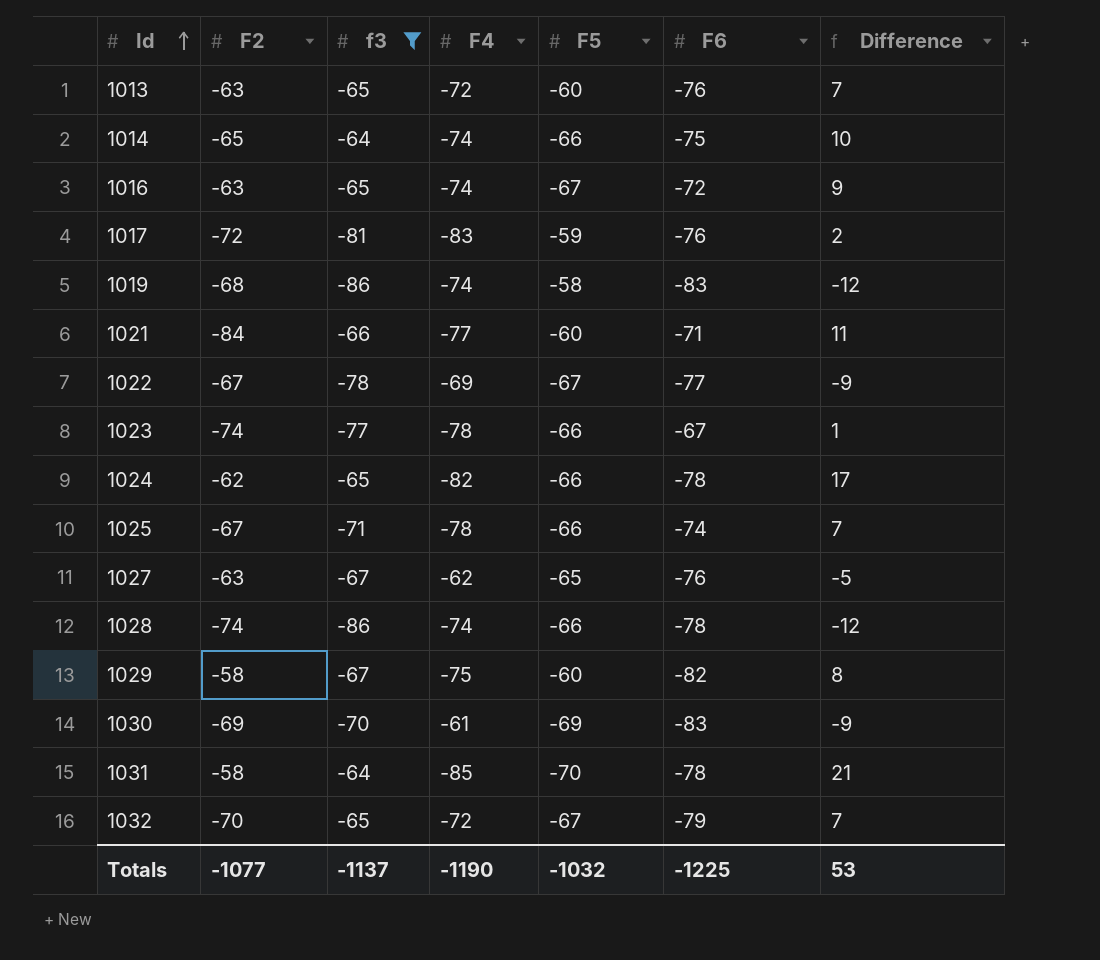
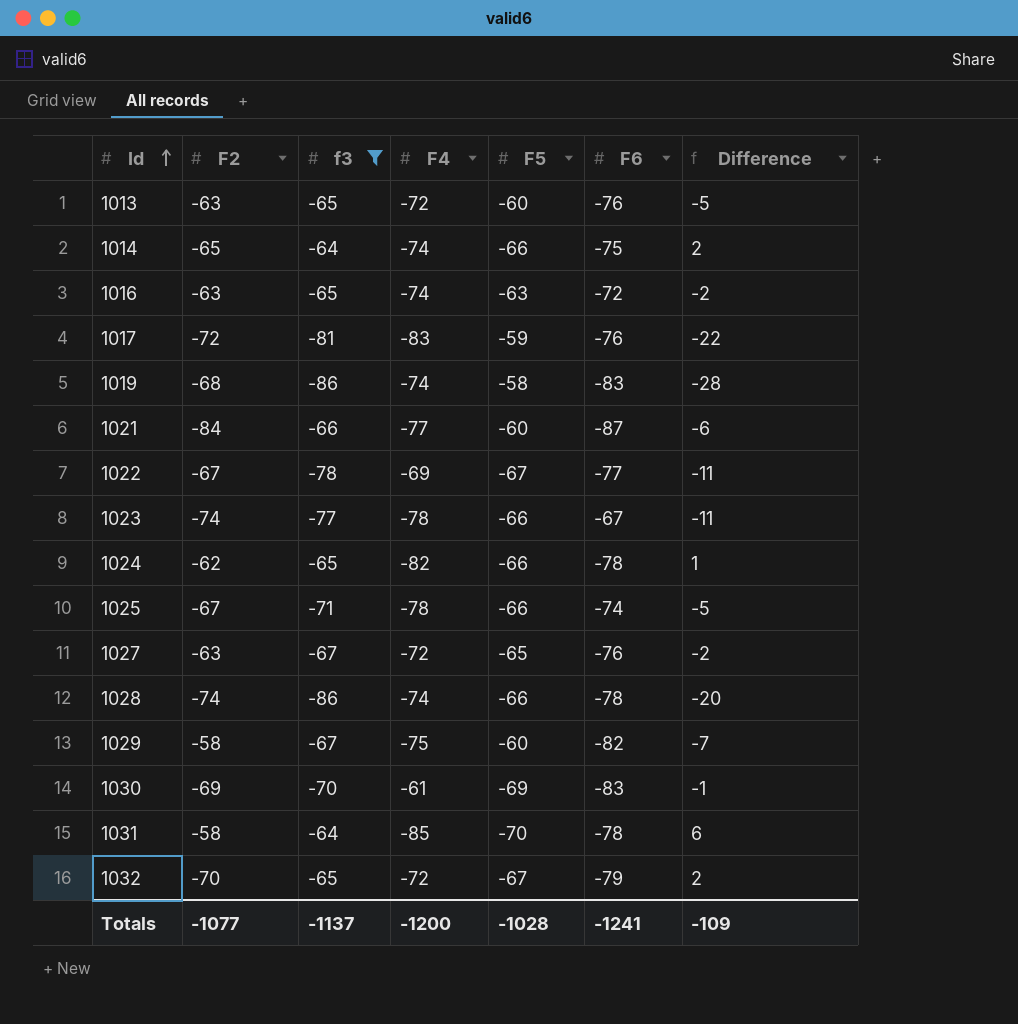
column Difference | formula: [f3] - [F4] -> [f3] - [F5]
1016 | F5: -67 -> -63
1021 | F6: -71 -> -87
1027 | F4: -62 -> -72
Totals | F4: -1190 -> -1200
Totals | F5: -1032 -> -1028
Totals | F6: -1225 -> -1241
Totals | Difference: 53 -> -109

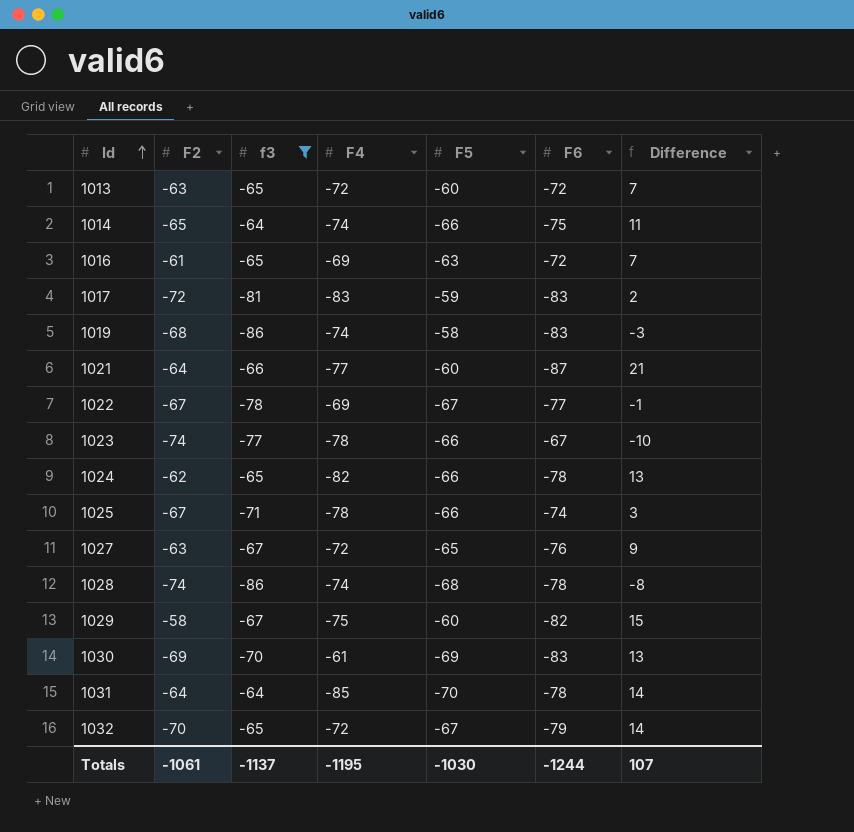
column Difference | formula: [f3] - [F5] -> [f3] - [F6]
1013 | F6: -76 -> -72
1016 | F2: -63 -> -61
1016 | F4: -74 -> -69
1017 | F6: -76 -> -83
1021 | F2: -84 -> -64
1028 | F5: -66 -> -68
1031 | F2: -58 -> -64
Totals | F2: -1077 -> -1061
Totals | F4: -1200 -> -1195
Totals | F5: -1028 -> -1030
Totals | F6: -1241 -> -1244
Totals | Difference: -109 -> 107

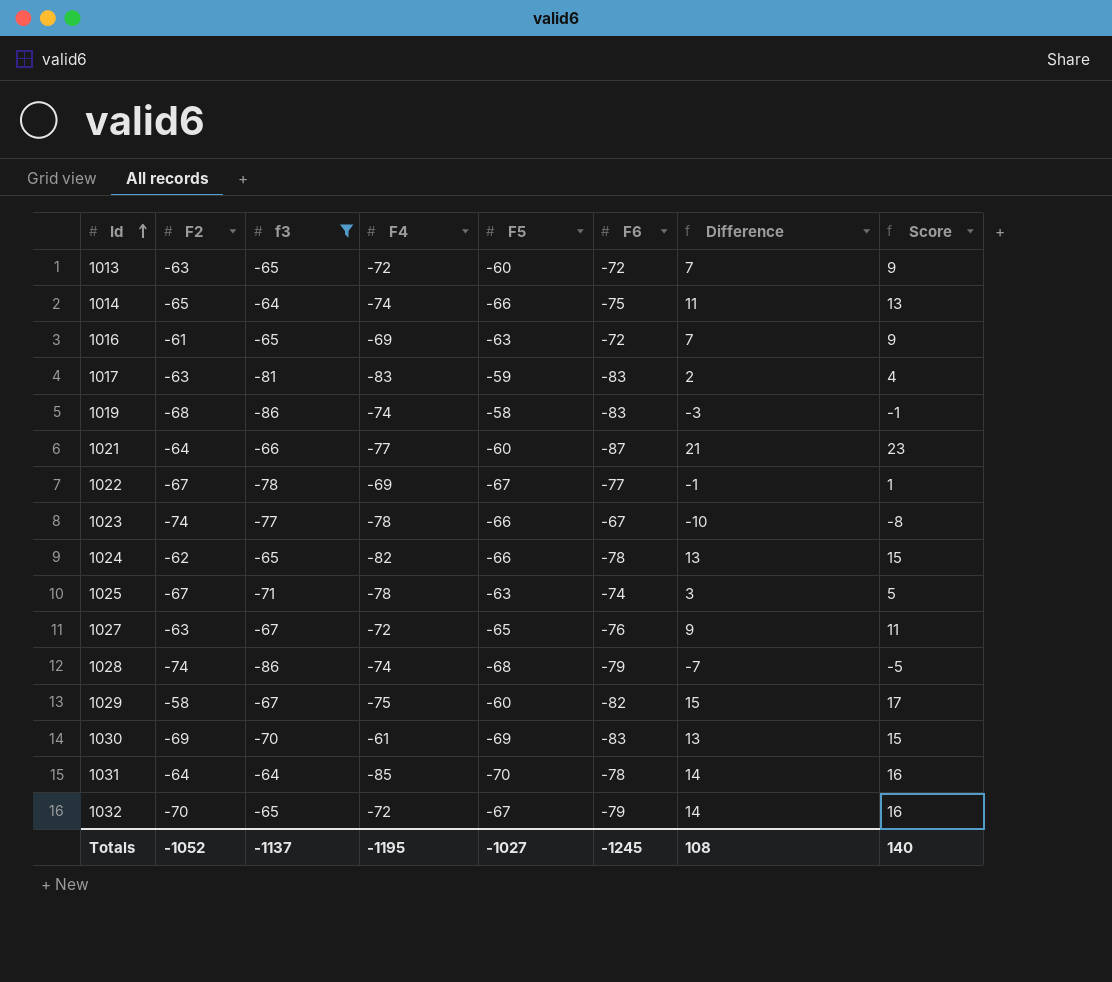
column Score | formula: none -> [Difference] + 2
1017 | F2: -72 -> -63
1025 | F5: -66 -> -63
1028 | F6: -78 -> -79
1028 | Difference: -8 -> -7
Totals | F2: -1061 -> -1052
Totals | F5: -1030 -> -1027
Totals | F6: -1244 -> -1245
Totals | Difference: 107 -> 108

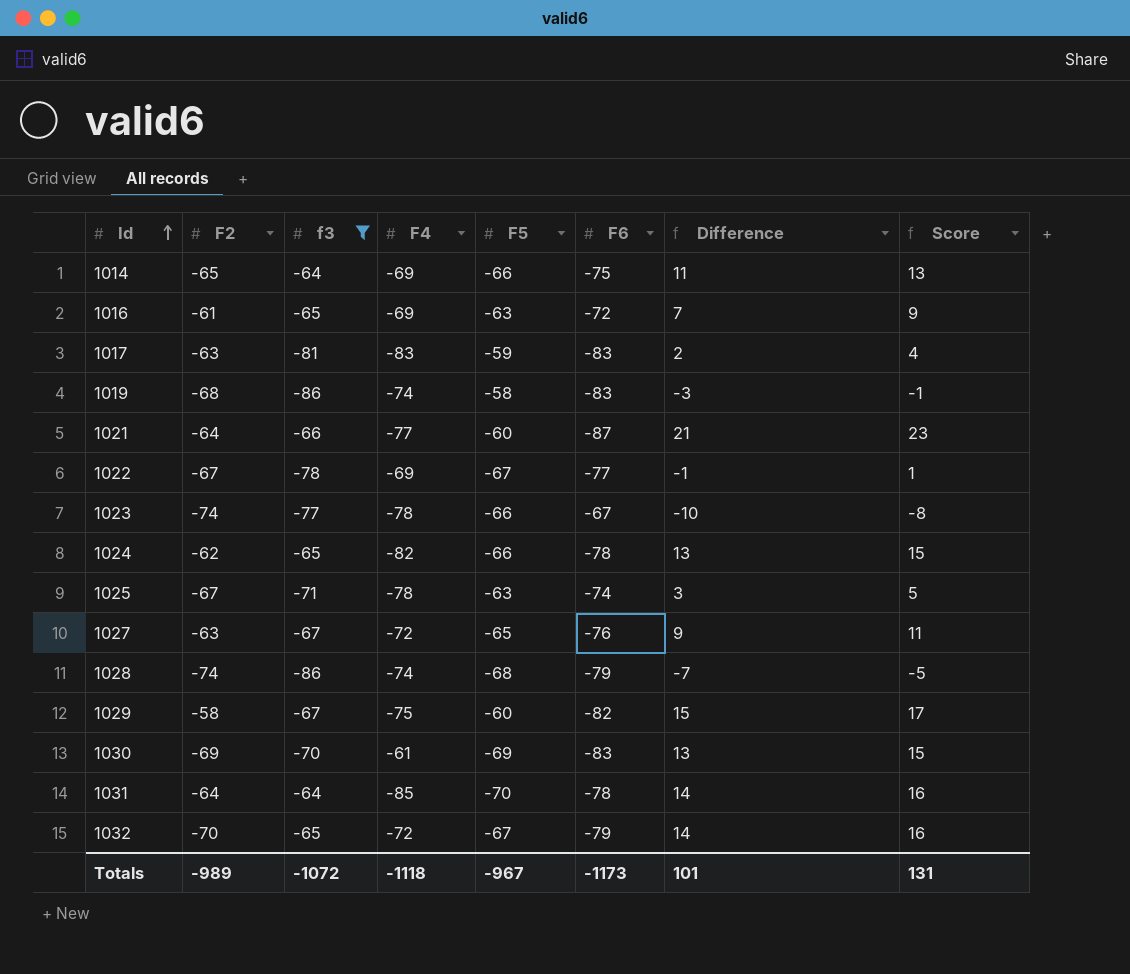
row 1013: -63 | -65 | -72 | -60 | -72 | 7 | 9 -> none
1014 | F4: -74 -> -69
Totals | F2: -1052 -> -989
Totals | f3: -1137 -> -1072
Totals | F4: -1195 -> -1118
Totals | F5: -1027 -> -967
Totals | F6: -1245 -> -1173
Totals | Difference: 108 -> 101
Totals | Score: 140 -> 131

